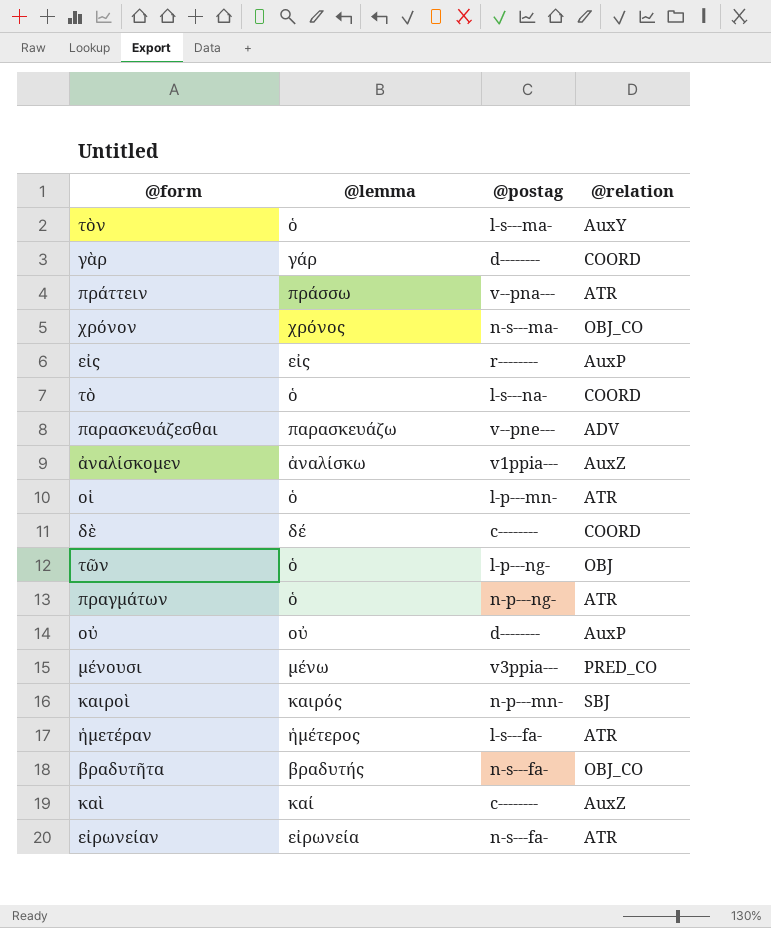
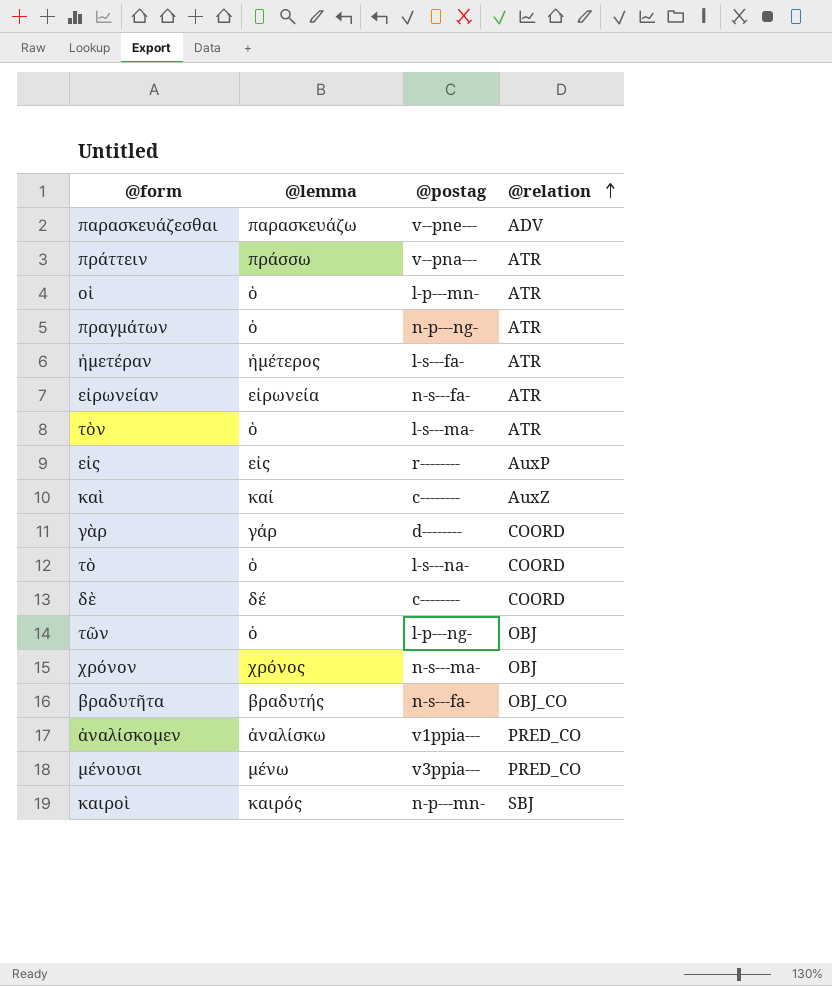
row order: none -> @relation ascending
row οὐ: οὐ | d-------- | AuxP -> none
τὸν | @relation: AuxY -> ATR
χρόνον | @relation: OBJ_CO -> OBJ
ἀναλίσκομεν | @relation: AuxZ -> PRED_CO

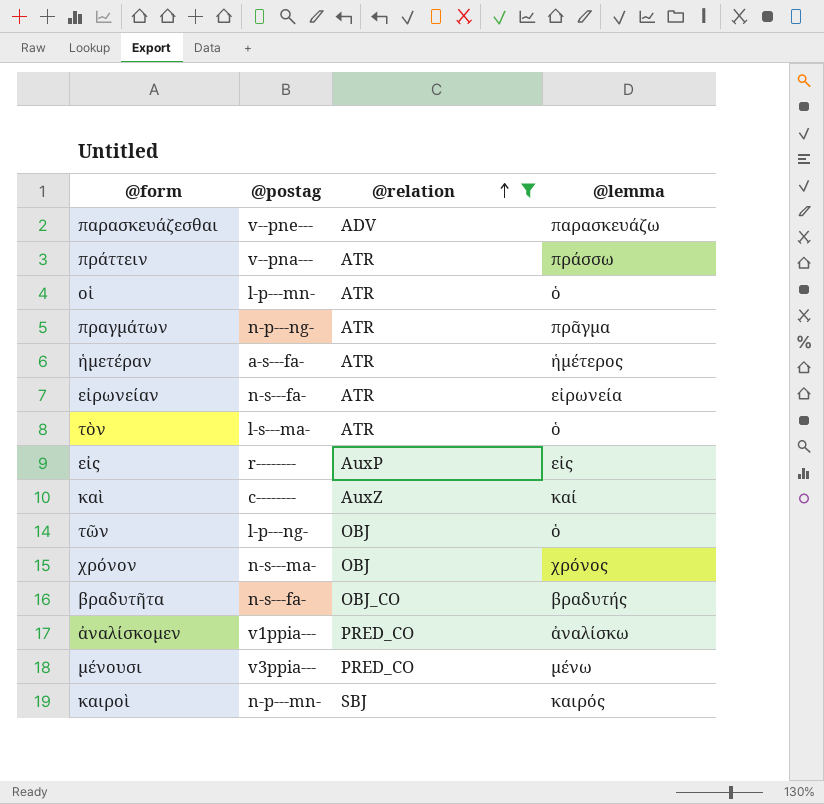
filter: none -> @relation != COORD
column @lemma | position: 2 -> 4
πραγμάτων | @lemma: ὁ -> πρᾶγμα
ἡμετέραν | @postag: l-s---fa- -> a-s---fa-

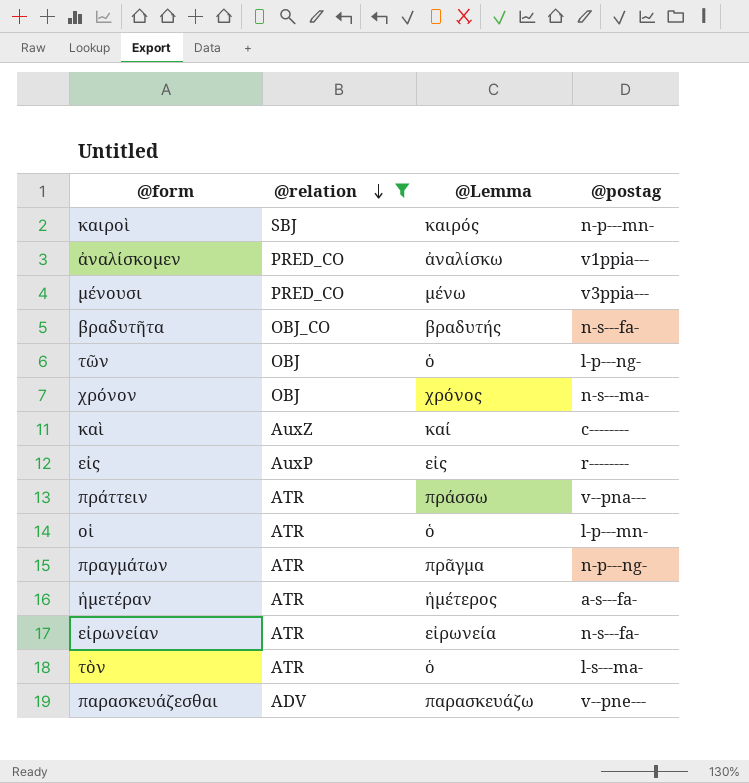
row order: @relation ascending -> @relation descending
column name: @lemma -> @Lemma
column @postag | position: 2 -> 4

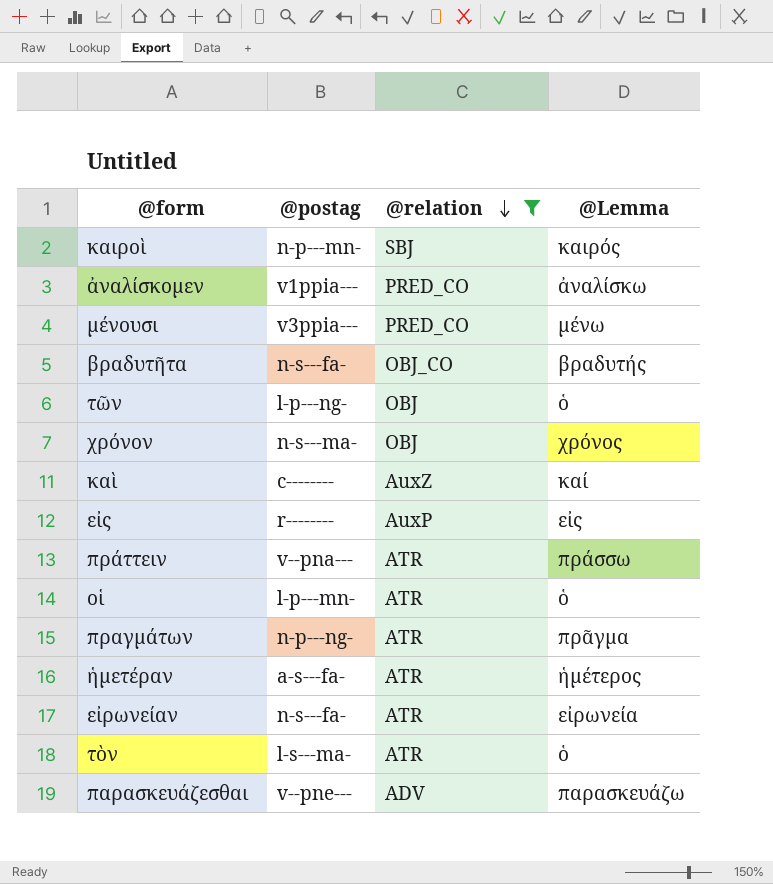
column @postag | position: 4 -> 2

